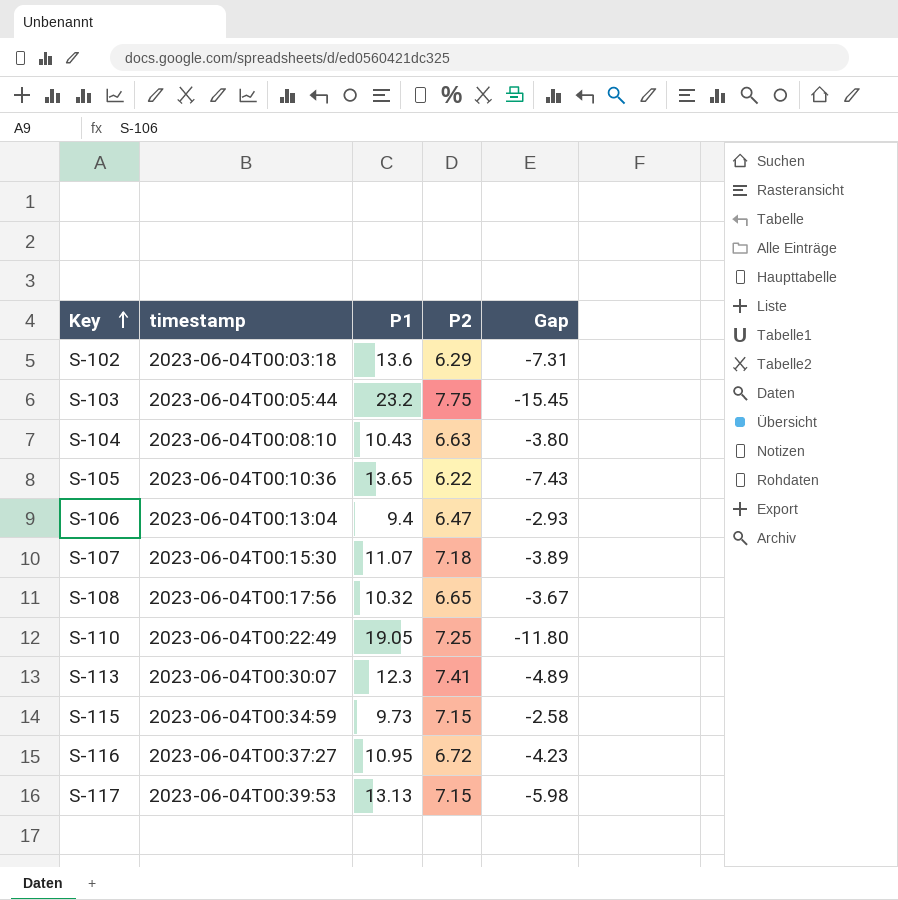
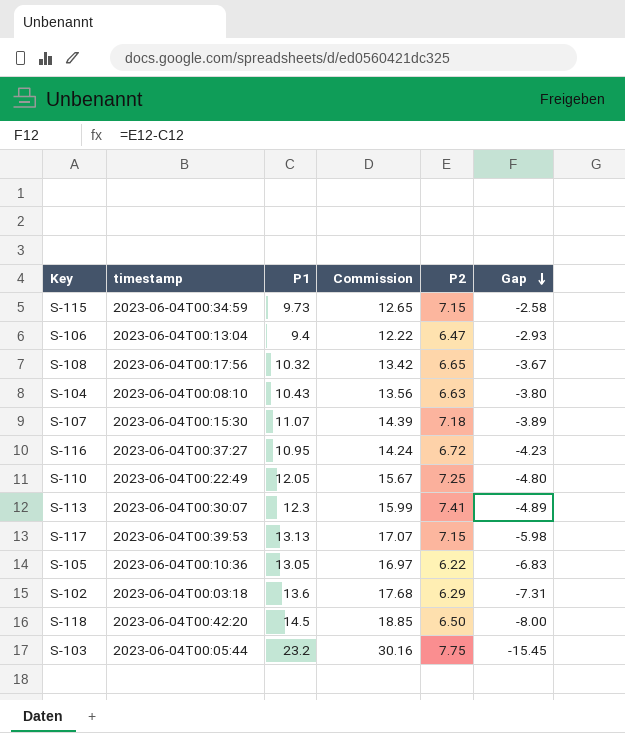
row order: Key ascending -> Gap descending
column Commission | formula: none -> [P1] * 1.3
S-110 | P1: 19.05 -> 12.05
S-110 | Gap: -11.80 -> -4.80
S-105 | P1: 13.65 -> 13.05
S-105 | Gap: -7.43 -> -6.83
row S-118: none -> 2023-06-04T00:42:20 | 14.5 | 18.85 | 6.50 | -8.00

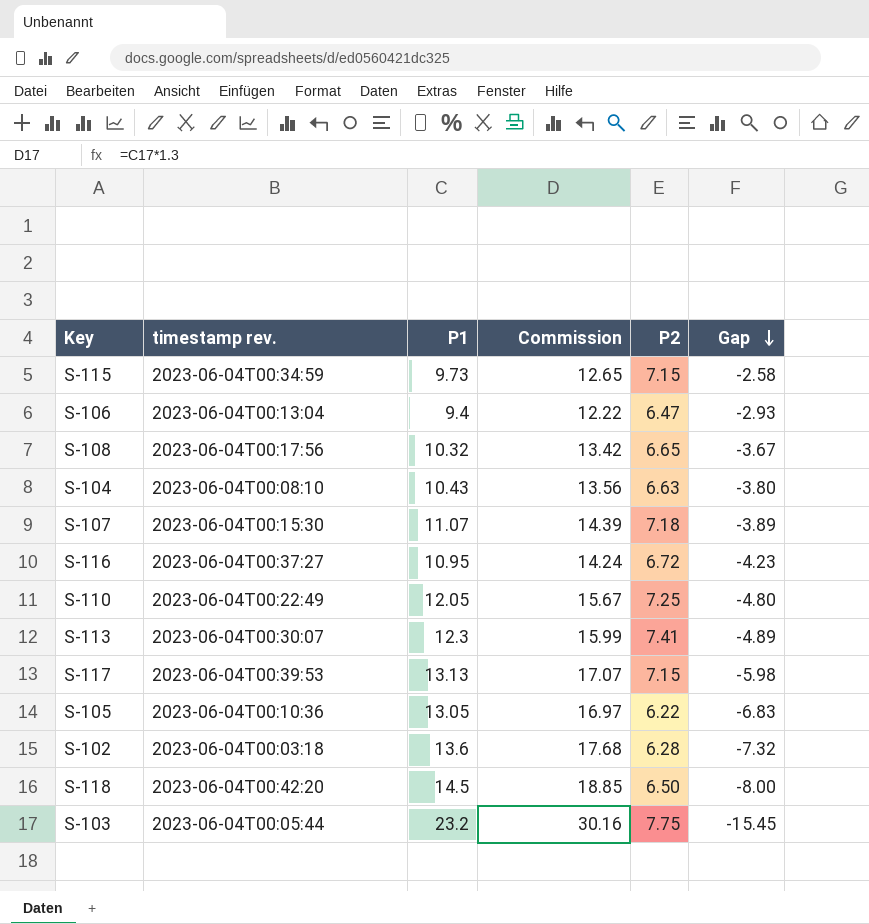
column name: timestamp -> timestamp rev.
S-102 | P2: 6.29 -> 6.28
S-102 | Gap: -7.31 -> -7.32

